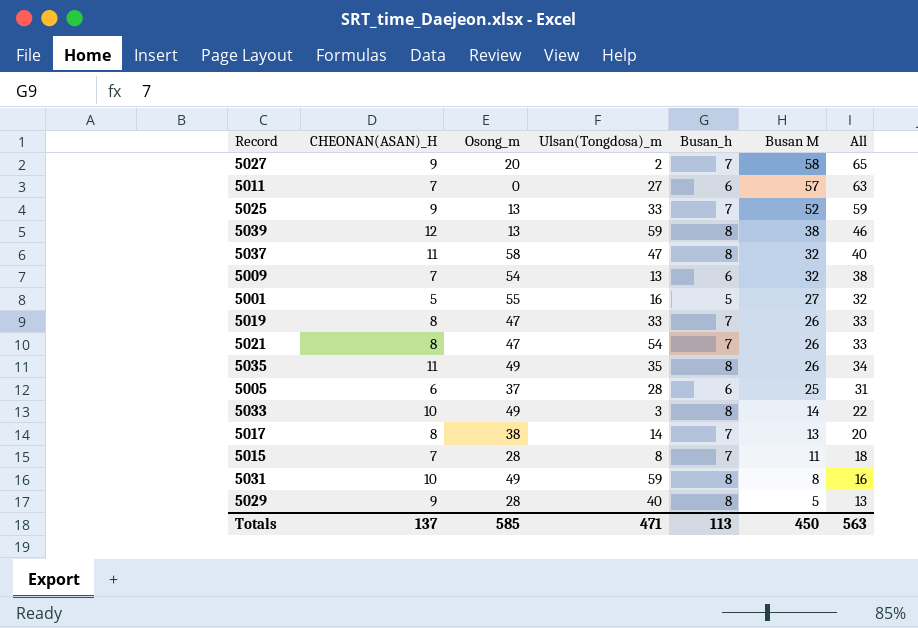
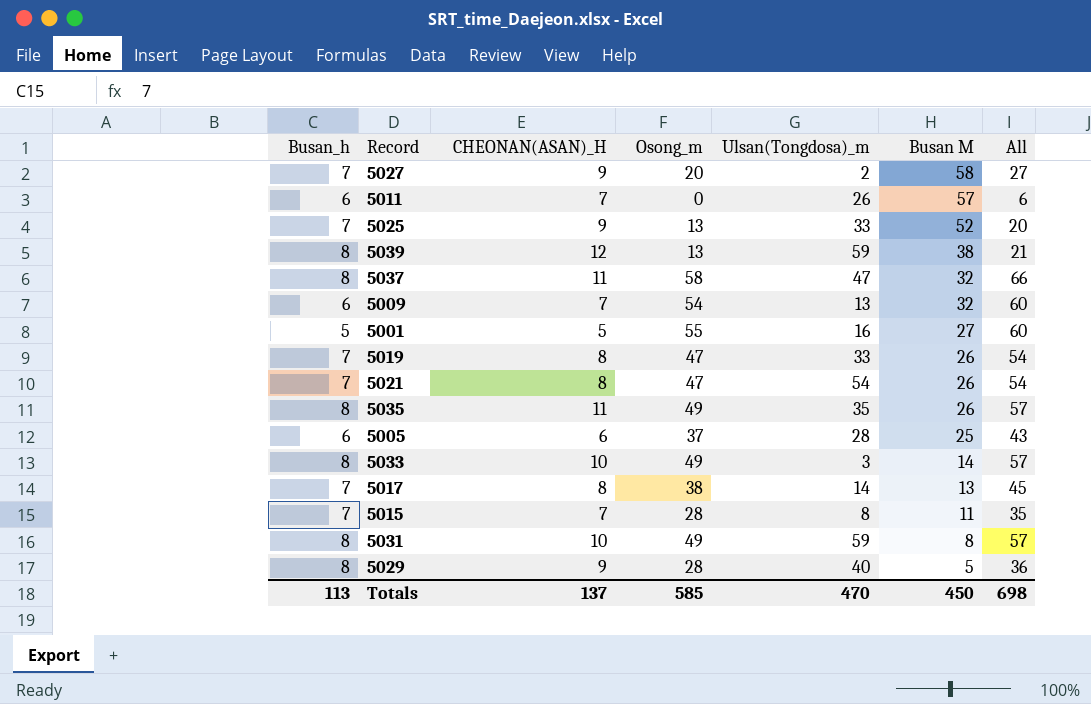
column Busan_h | position: 5 -> 1
column All | formula: [Busan_h] + [Busan M] -> [Busan_h] + [Osong_m]
5011 | Ulsan(Tongdosa)_m: 27 -> 26
Totals | Ulsan(Tongdosa)_m: 471 -> 470
Totals | All: 563 -> 698

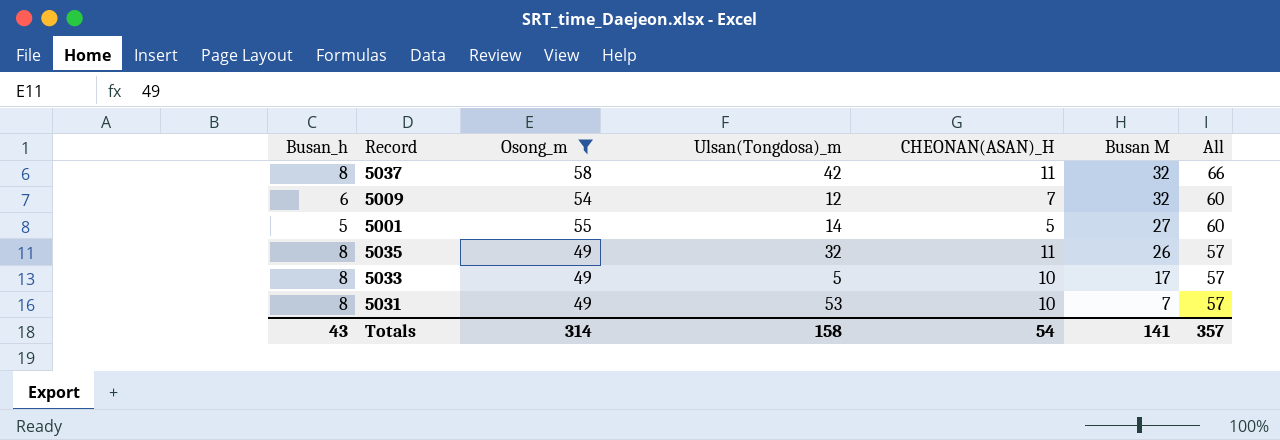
filter: none -> Osong_m >= 49
column CHEONAN(ASAN)_H | position: 3 -> 5
5037 | Ulsan(Tongdosa)_m: 47 -> 42
5009 | Ulsan(Tongdosa)_m: 13 -> 12
5001 | Ulsan(Tongdosa)_m: 16 -> 14
5035 | Ulsan(Tongdosa)_m: 35 -> 32
5033 | Ulsan(Tongdosa)_m: 3 -> 5
5033 | Busan M: 14 -> 17
5031 | Ulsan(Tongdosa)_m: 59 -> 53
5031 | Busan M: 8 -> 7
Totals | Busan_h: 113 -> 43
Totals | Osong_m: 585 -> 314
Totals | Ulsan(Tongdosa)_m: 470 -> 158
Totals | CHEONAN(ASAN)_H: 137 -> 54
Totals | Busan M: 450 -> 141
Totals | All: 698 -> 357

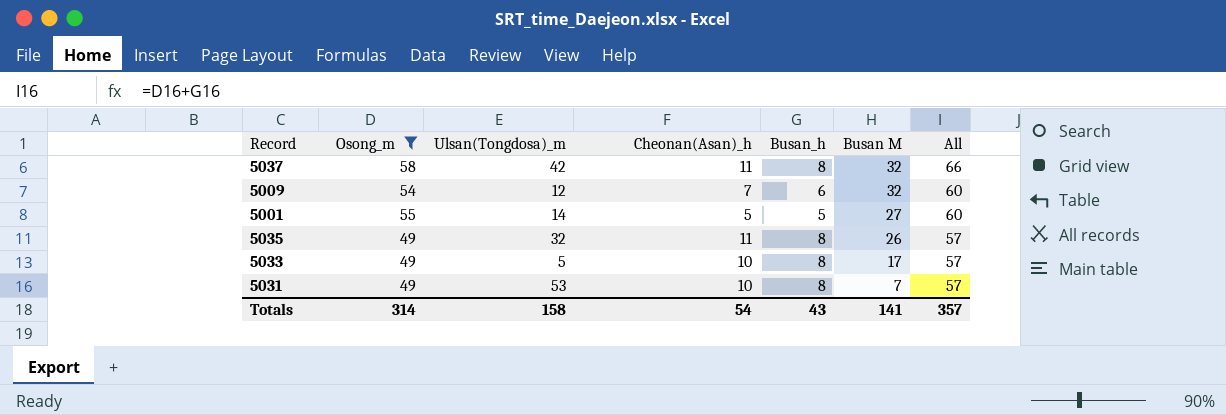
column name: CHEONAN(ASAN)_H -> Cheonan(Asan)_h
column Busan_h | position: 1 -> 5

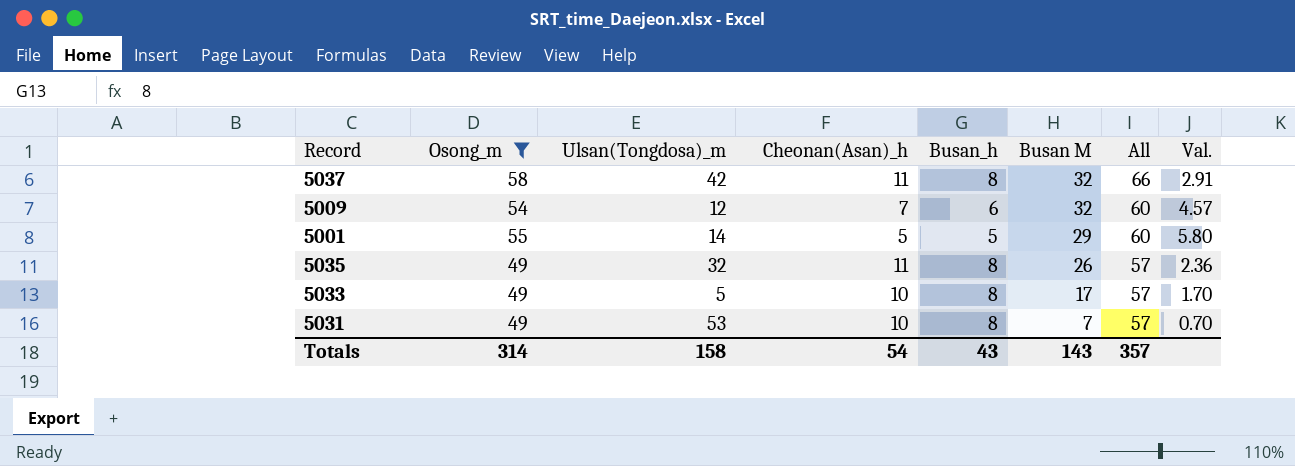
column Val. | formula: none -> [Busan M] / [Cheonan(Asan)_h]
5001 | Busan M: 27 -> 29
Totals | Busan M: 141 -> 143

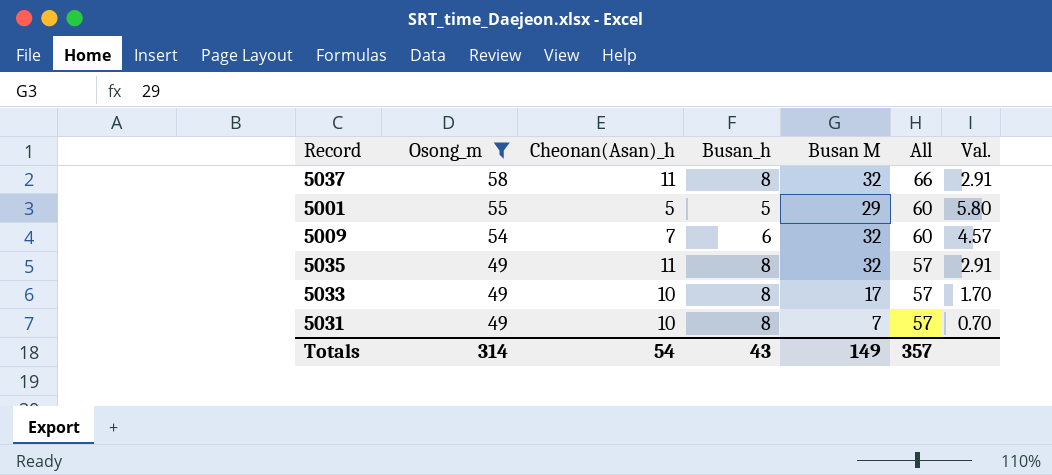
row order: Busan M descending -> Osong_m descending
column Ulsan(Tongdosa)_m | position: 3 -> none
5035 | Busan M: 26 -> 32
5035 | Val.: 2.36 -> 2.91
Totals | Busan M: 143 -> 149

